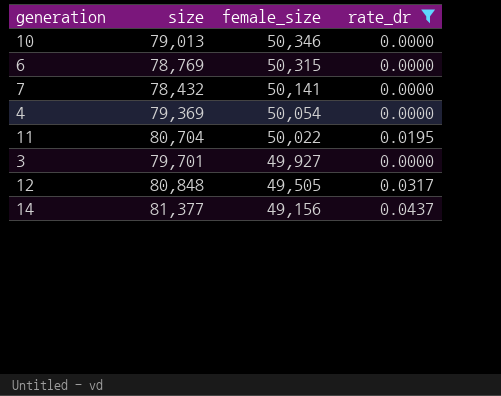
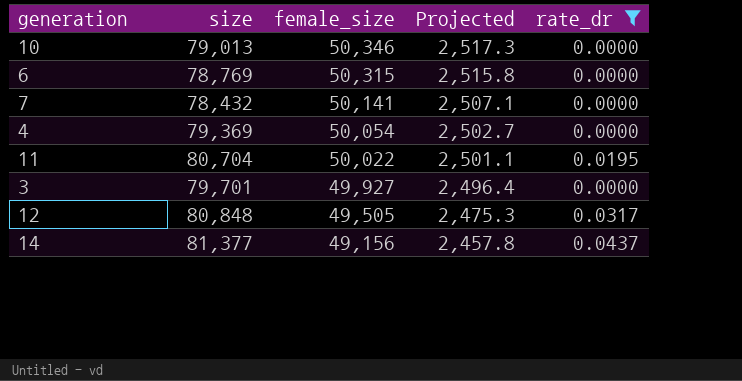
column Projected | formula: none -> [female_size] * 0.05

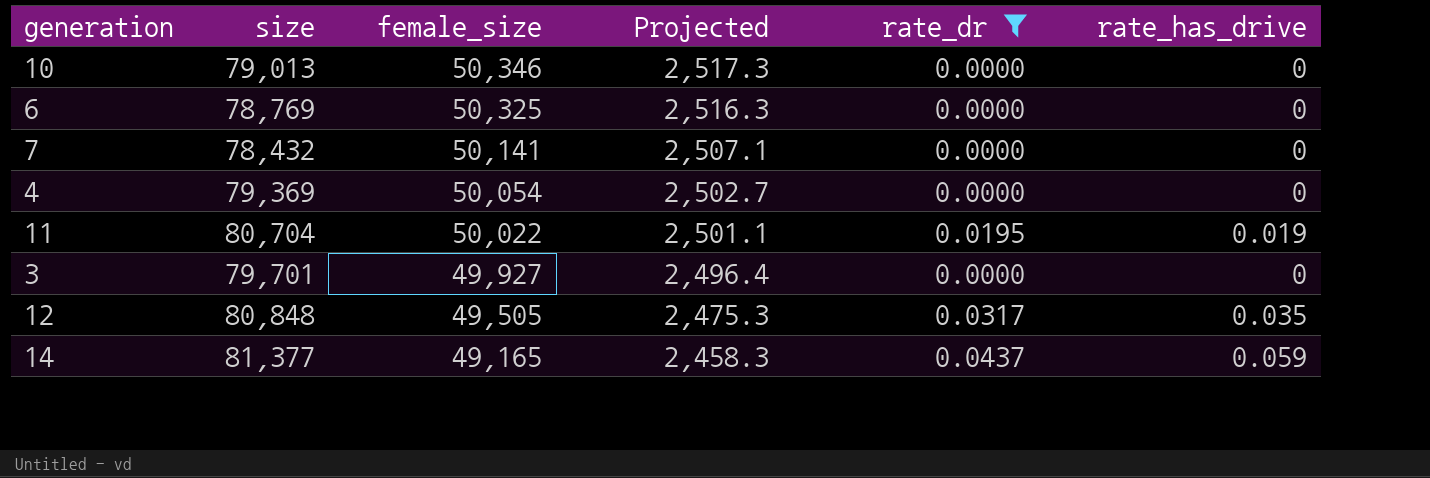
column rate_has_drive | position: none -> 6
6 | female_size: 50,315 -> 50,325
6 | Projected: 2,515.8 -> 2,516.3
14 | female_size: 49,156 -> 49,165
14 | Projected: 2,457.8 -> 2,458.3

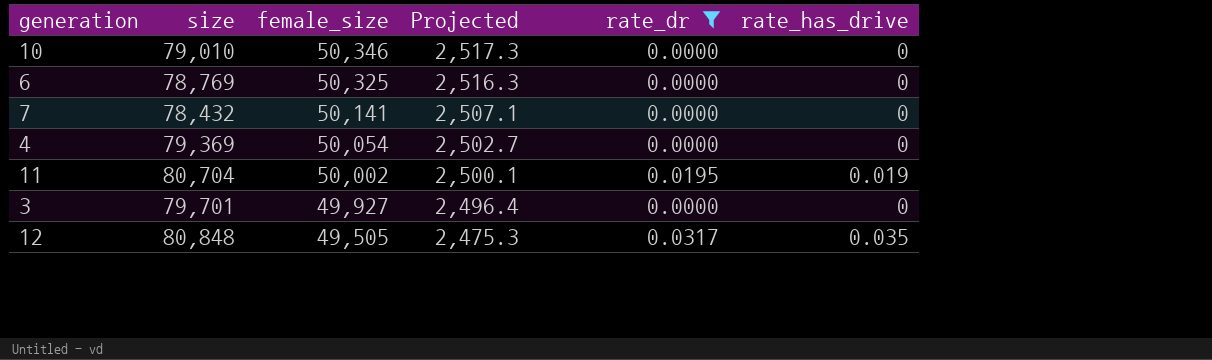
row 14: 81,377 | 49,165 | 2,458.3 | 0.0437 | 0.059 -> none
10 | size: 79,013 -> 79,010
11 | female_size: 50,022 -> 50,002
11 | Projected: 2,501.1 -> 2,500.1

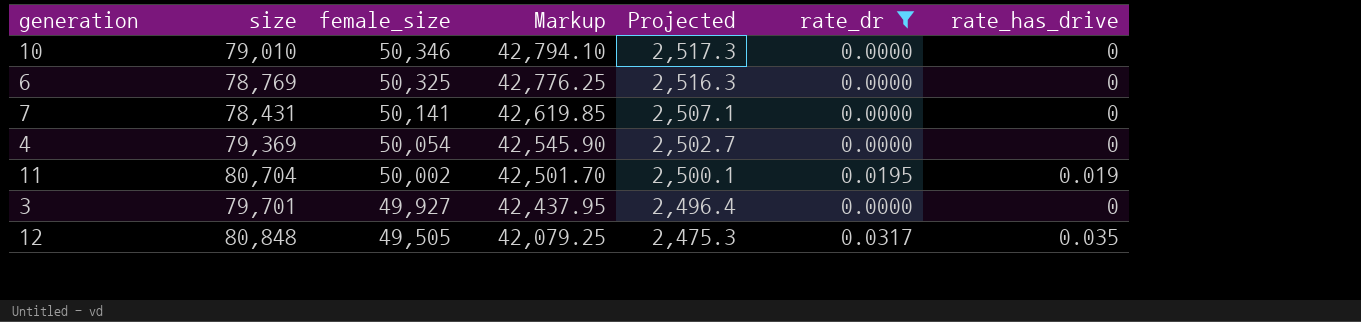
column Markup | formula: none -> [female_size] * 0.85
7 | size: 78,432 -> 78,431

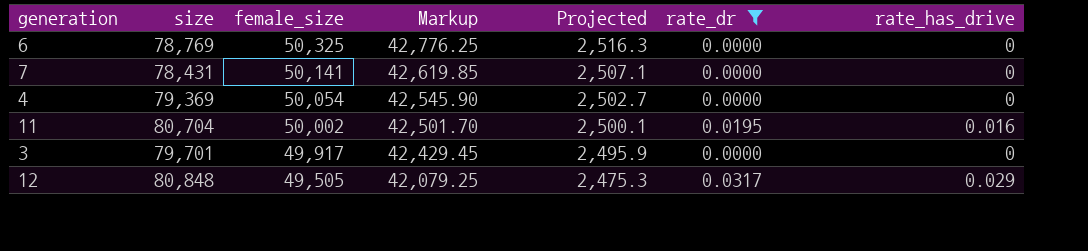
row 10: 79,010 | 50,346 | 42,794.10 | 2,517.3 | 0.0000 | 0 -> none
11 | rate_has_drive: 0.019 -> 0.016
3 | female_size: 49,927 -> 49,917
3 | Markup: 42,437.95 -> 42,429.45
3 | Projected: 2,496.4 -> 2,495.9
12 | rate_has_drive: 0.035 -> 0.029

